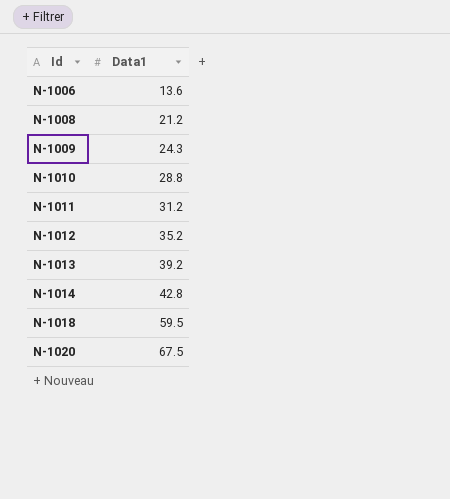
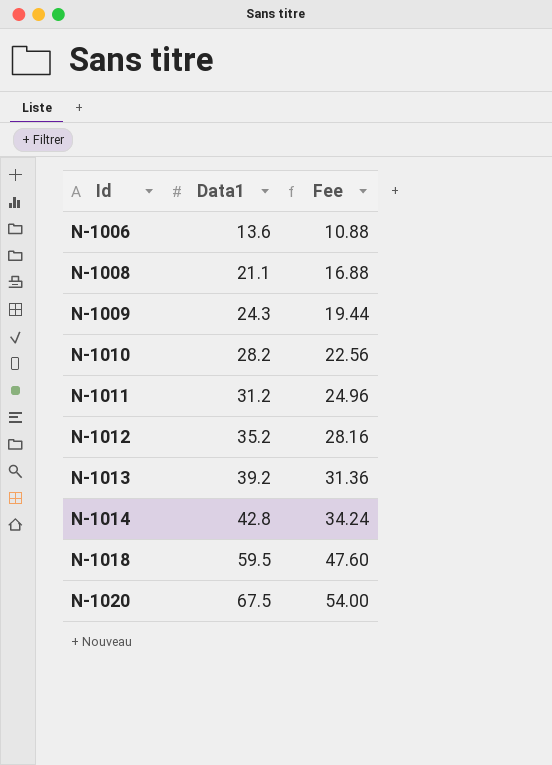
column Fee | formula: none -> [Data1] * 0.8
N-1008 | Data1: 21.2 -> 21.1
N-1010 | Data1: 28.8 -> 28.2

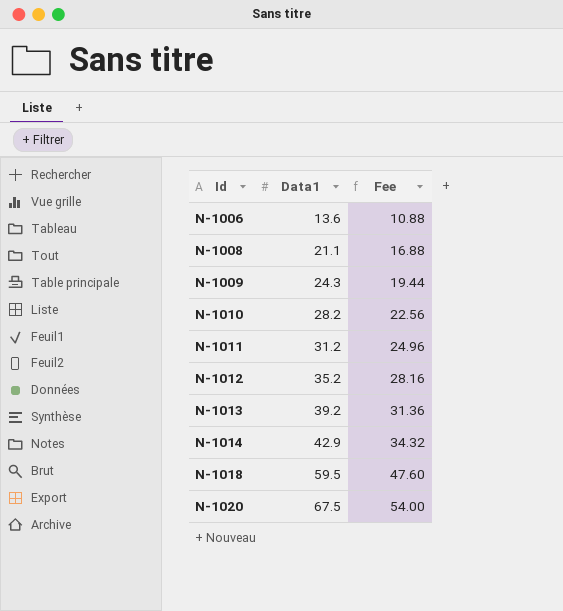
N-1014 | Data1: 42.8 -> 42.9
N-1014 | Fee: 34.24 -> 34.32

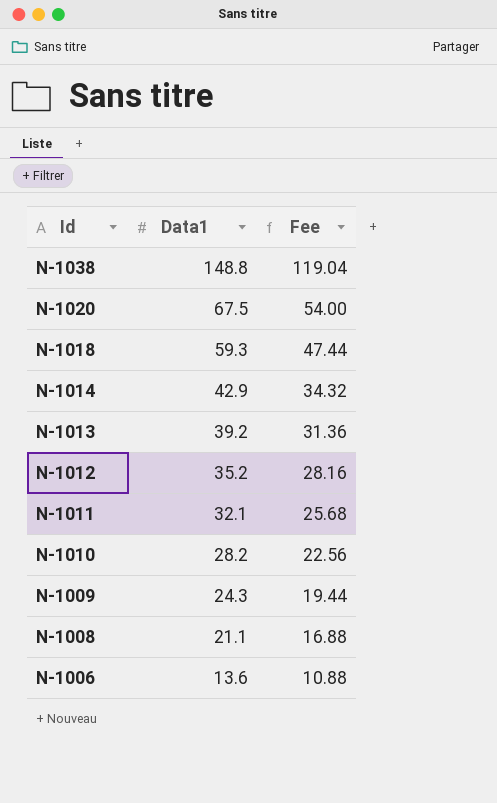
row order: Id ascending -> Id descending
row N-1038: none -> 148.8 | 119.04
N-1018 | Data1: 59.5 -> 59.3
N-1018 | Fee: 47.60 -> 47.44
N-1011 | Data1: 31.2 -> 32.1
N-1011 | Fee: 24.96 -> 25.68

